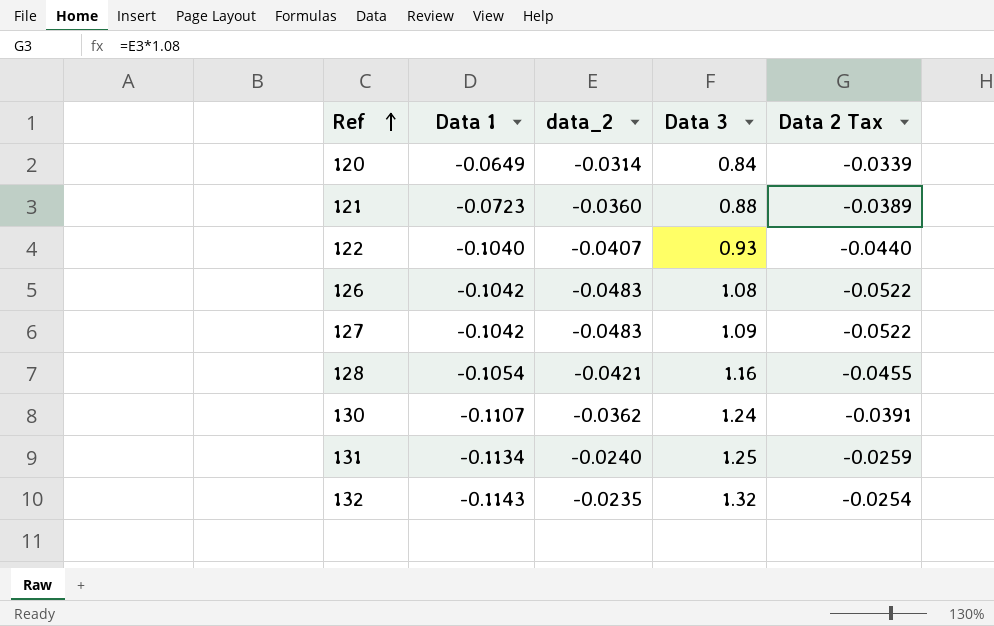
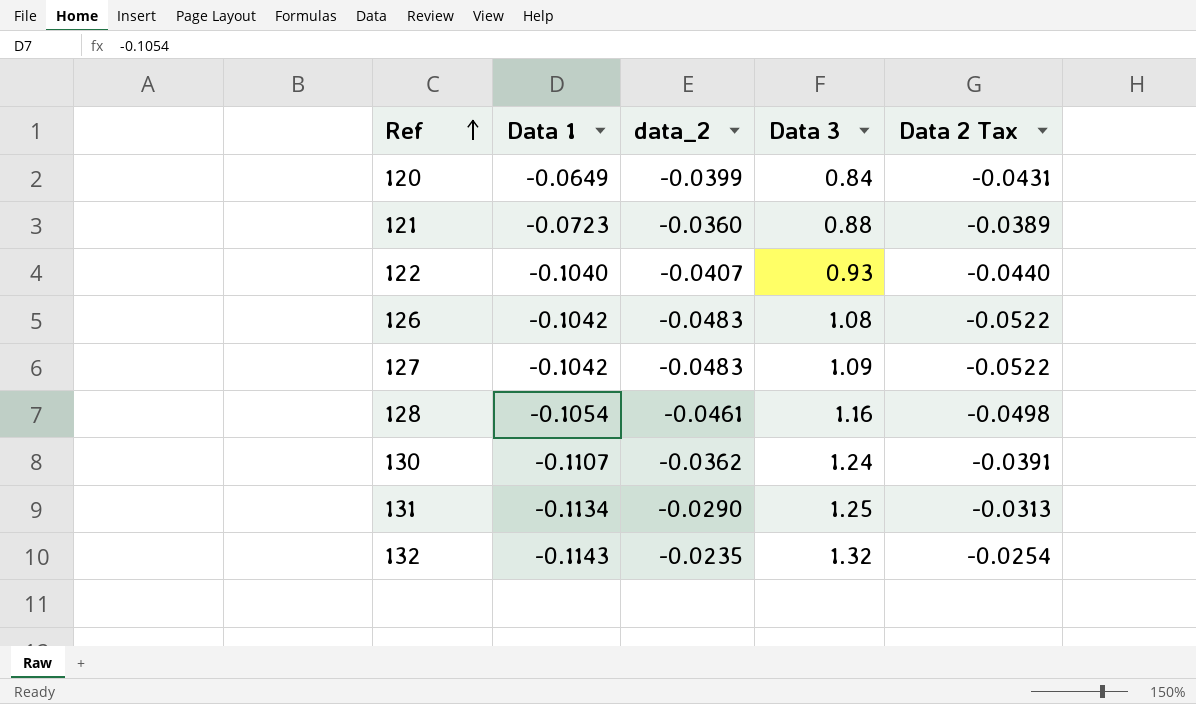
120 | data_2: -0.0314 -> -0.0399
120 | Data 2 Tax: -0.0339 -> -0.0431
128 | data_2: -0.0421 -> -0.0461
128 | Data 2 Tax: -0.0455 -> -0.0498
131 | data_2: -0.0240 -> -0.0290
131 | Data 2 Tax: -0.0259 -> -0.0313

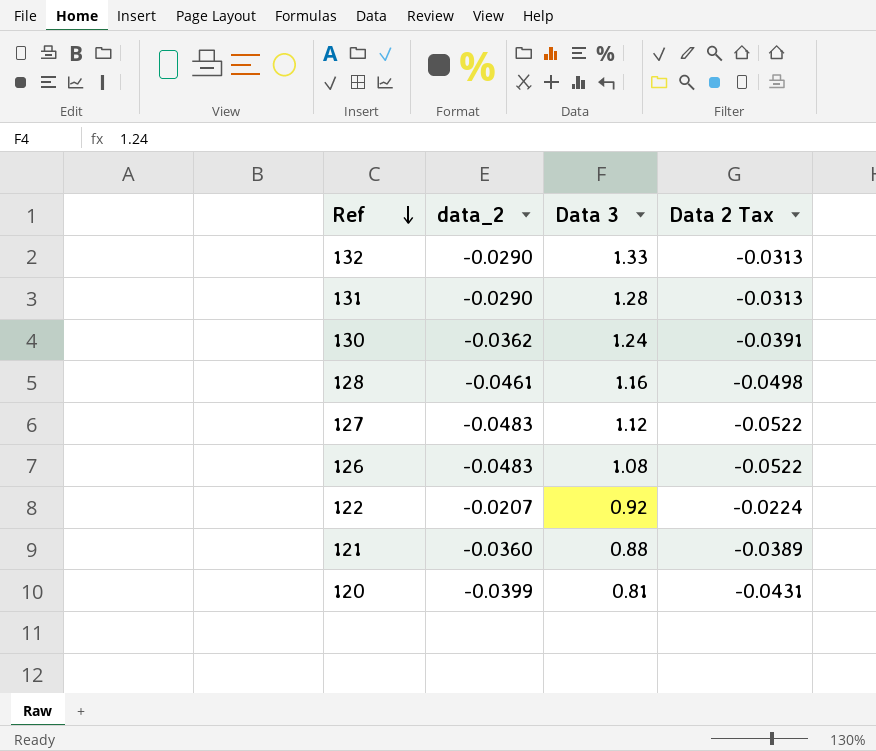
row order: Ref ascending -> Ref descending
column Data 1 | position: 2 -> none
132 | data_2: -0.0235 -> -0.0290
132 | Data 3: 1.32 -> 1.33
132 | Data 2 Tax: -0.0254 -> -0.0313
131 | Data 3: 1.25 -> 1.28
127 | Data 3: 1.09 -> 1.12
122 | data_2: -0.0407 -> -0.0207
122 | Data 3: 0.93 -> 0.92
122 | Data 2 Tax: -0.0440 -> -0.0224
120 | Data 3: 0.84 -> 0.81

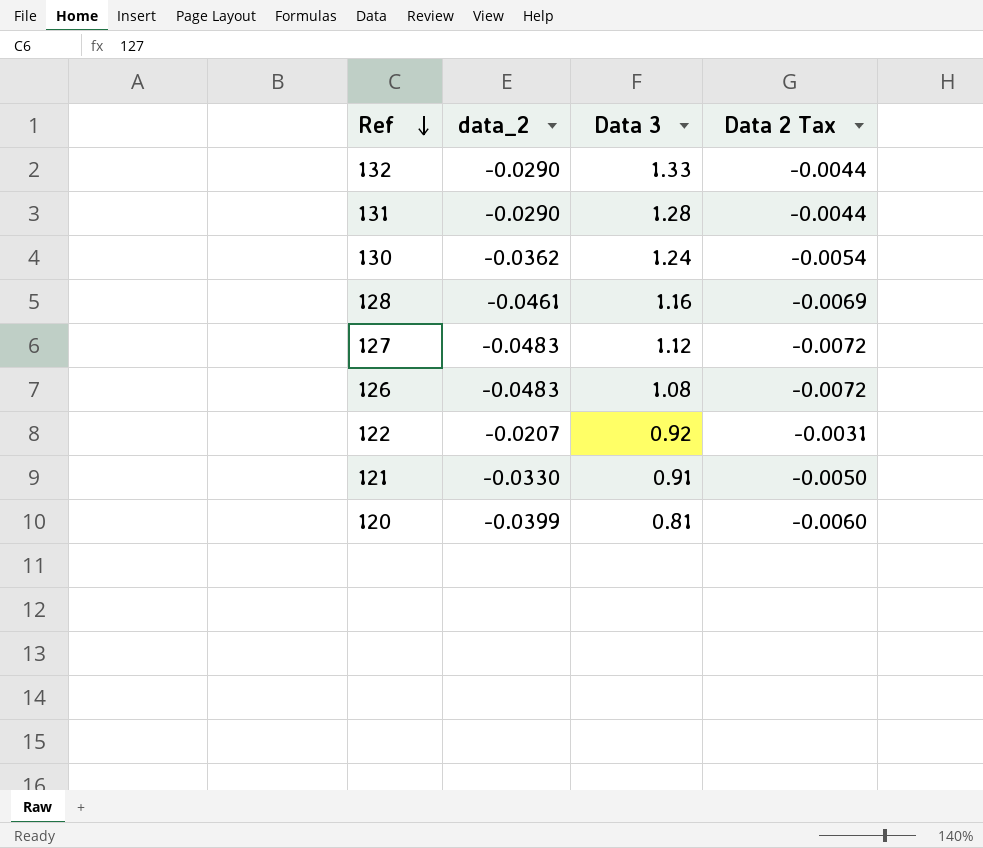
column Data 2 Tax | formula: [data_2] * 1.08 -> [data_2] * 0.15
121 | data_2: -0.0360 -> -0.0330
121 | Data 3: 0.88 -> 0.91

